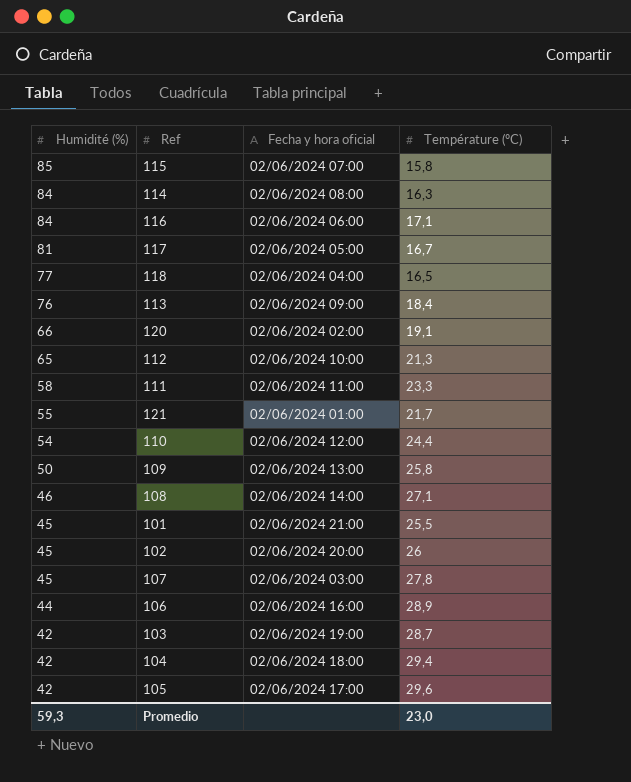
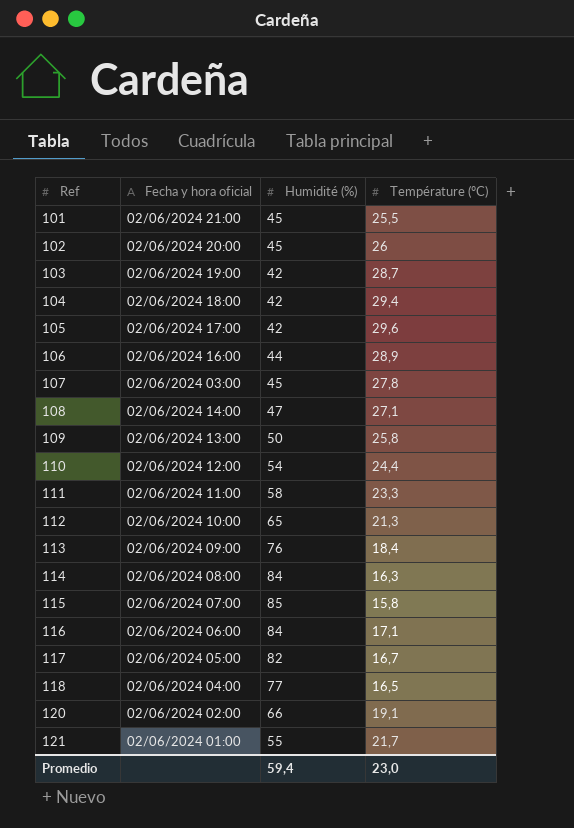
row order: Humidité (%) descending -> Ref ascending
column Humidité (%) | position: 1 -> 3
108 | Humidité (%): 46 -> 47
117 | Humidité (%): 81 -> 82
Promedio | Humidité (%): 59,3 -> 59,4

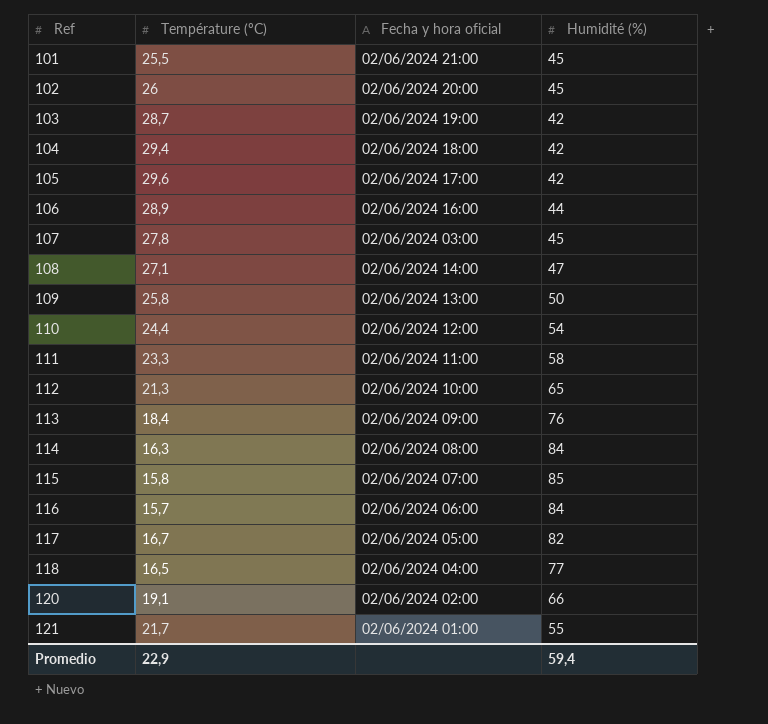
column Température (ºC) | position: 4 -> 2
116 | Température (ºC): 17,1 -> 15,7
Promedio | Température (ºC): 23,0 -> 22,9

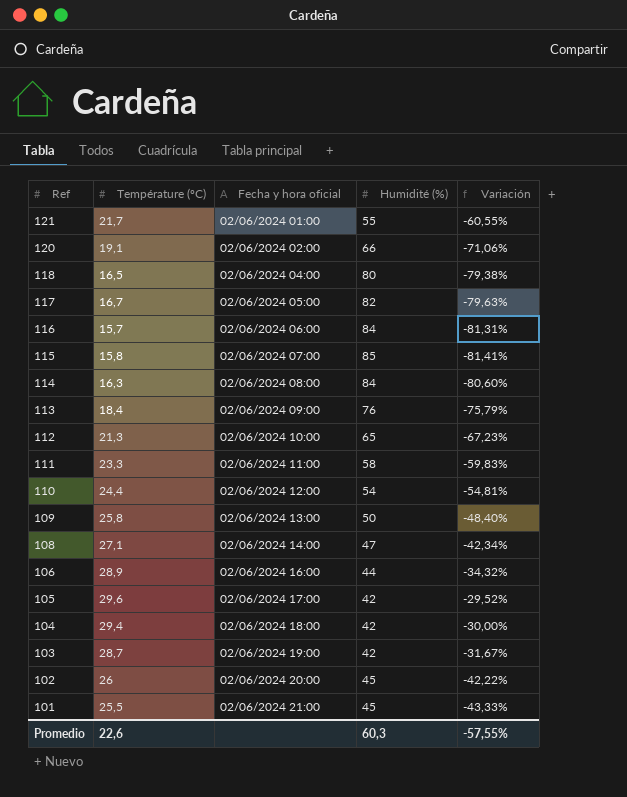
row order: Ref ascending -> Ref descending
column Variación | formula: none -> ([Température (ºC)] - [Humidité (%)]) / [Humidité (%)]
row 107: 27,8 | 02/06/2024 03:00 | 45 -> none
118 | Humidité (%): 77 -> 80
Promedio | Température (ºC): 22,9 -> 22,6
Promedio | Humidité (%): 59,4 -> 60,3

